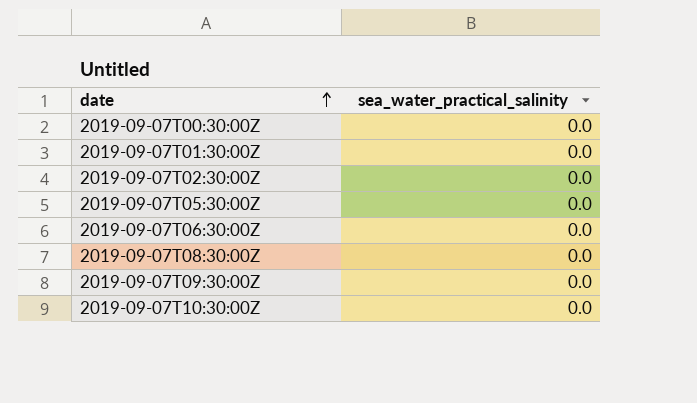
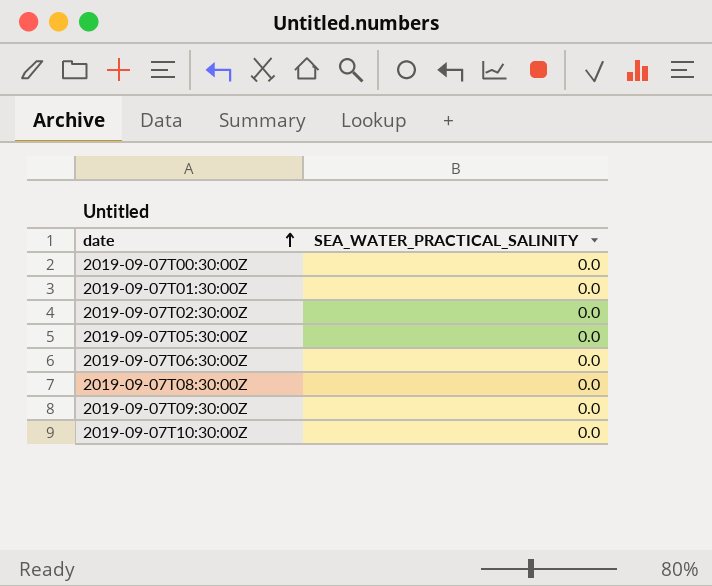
column name: sea_water_practical_salinity -> SEA_WATER_PRACTICAL_SALINITY

